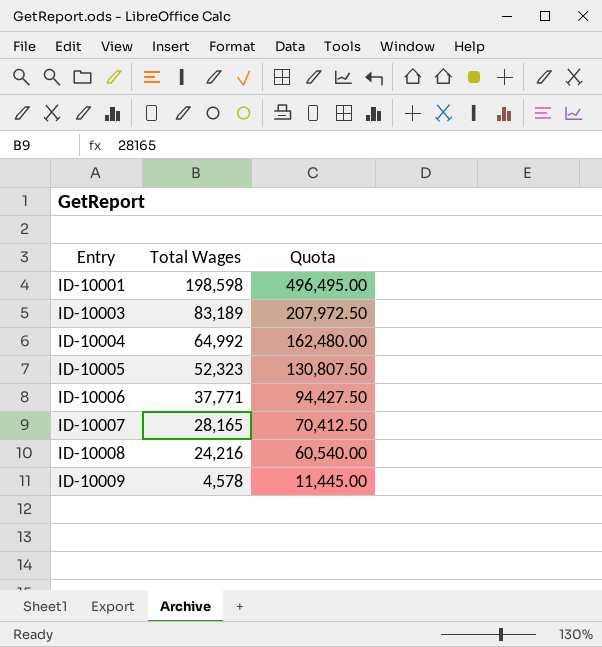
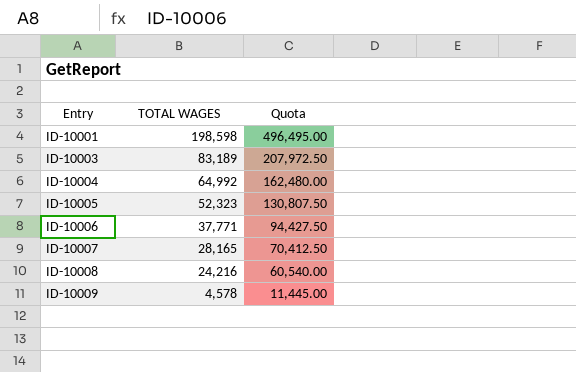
column name: Total Wages -> TOTAL WAGES

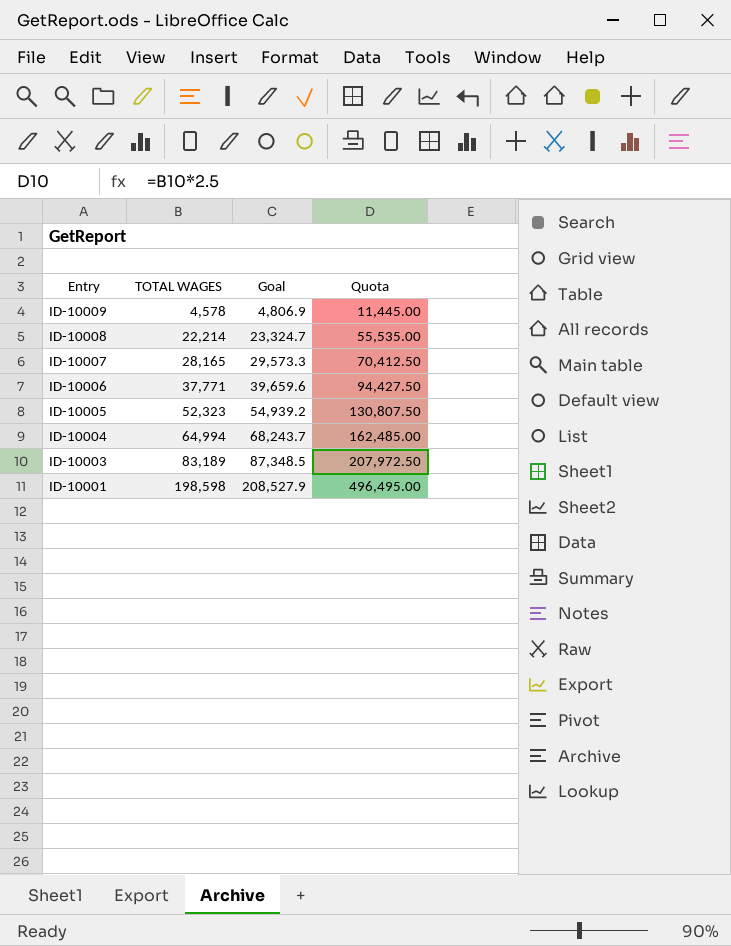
row order: Entry ascending -> Entry descending
column Goal | formula: none -> [TOTAL WAGES] * 1.05
ID-10008 | TOTAL WAGES: 24,216 -> 22,214
ID-10008 | Quota: 60,540.00 -> 55,535.00
ID-10004 | TOTAL WAGES: 64,992 -> 64,994
ID-10004 | Quota: 162,480.00 -> 162,485.00

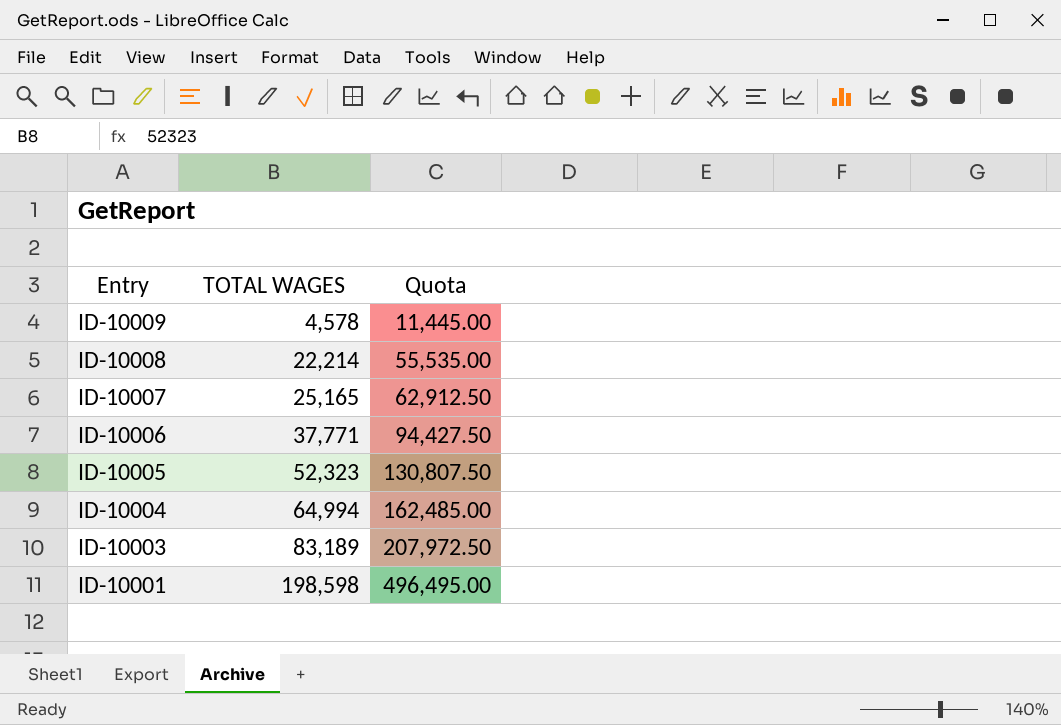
column Goal | formula: [TOTAL WAGES] * 1.05 -> none
ID-10007 | TOTAL WAGES: 28,165 -> 25,165
ID-10007 | Quota: 70,412.50 -> 62,912.50

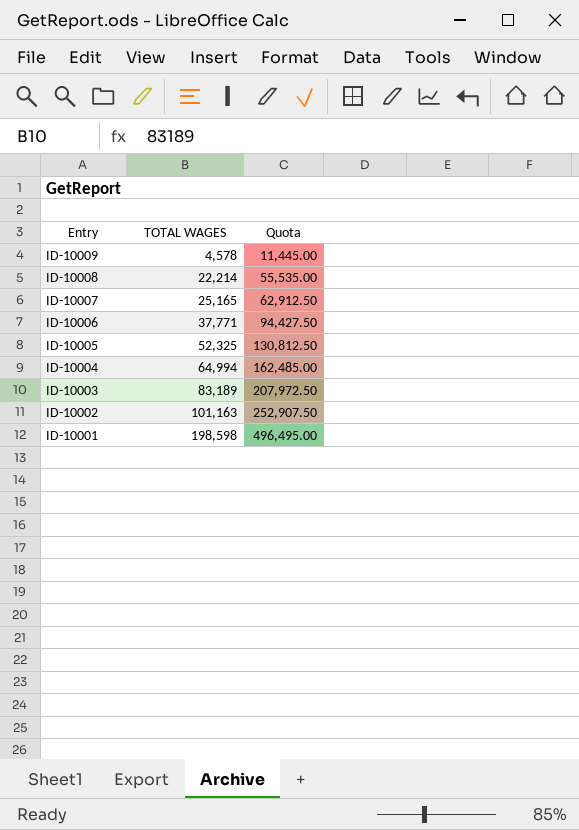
ID-10005 | TOTAL WAGES: 52,323 -> 52,325
ID-10005 | Quota: 130,807.50 -> 130,812.50
row ID-10002: none -> 101,163 | 252,907.50

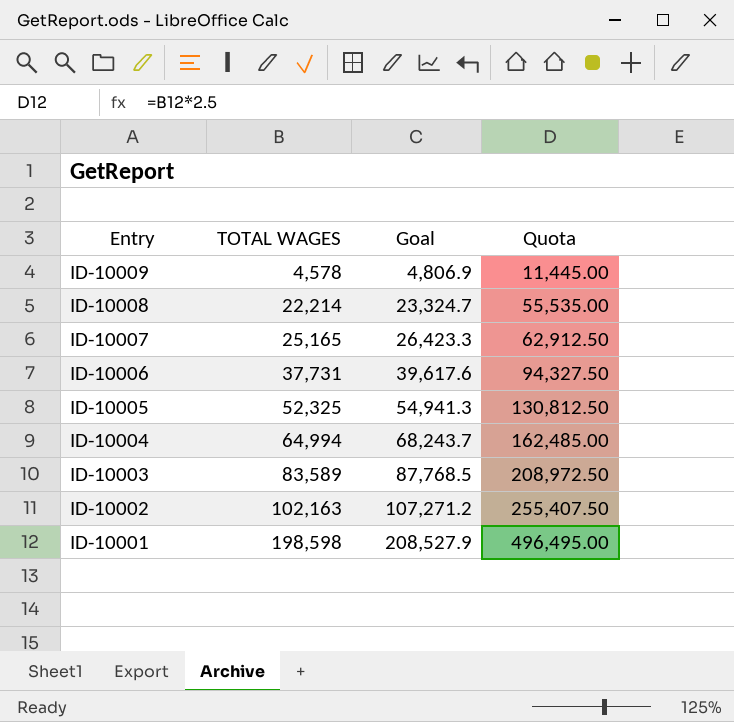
column Goal | formula: none -> [TOTAL WAGES] * 1.05
ID-10006 | TOTAL WAGES: 37,771 -> 37,731
ID-10006 | Quota: 94,427.50 -> 94,327.50
ID-10003 | TOTAL WAGES: 83,189 -> 83,589
ID-10003 | Quota: 207,972.50 -> 208,972.50
ID-10002 | TOTAL WAGES: 101,163 -> 102,163
ID-10002 | Quota: 252,907.50 -> 255,407.50

